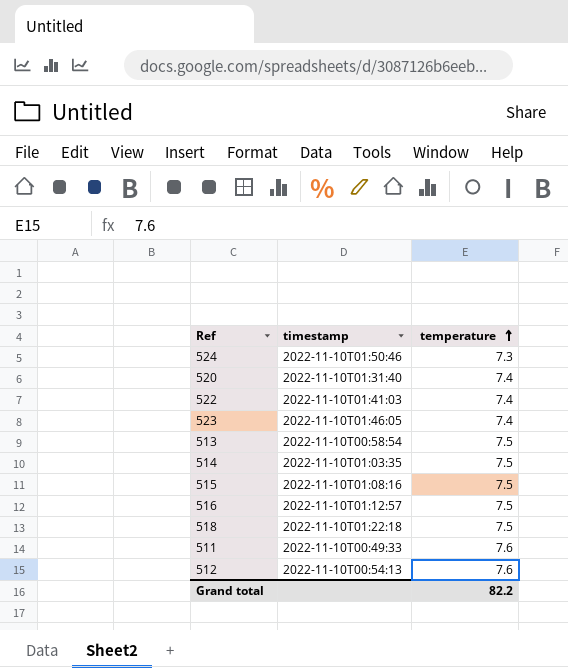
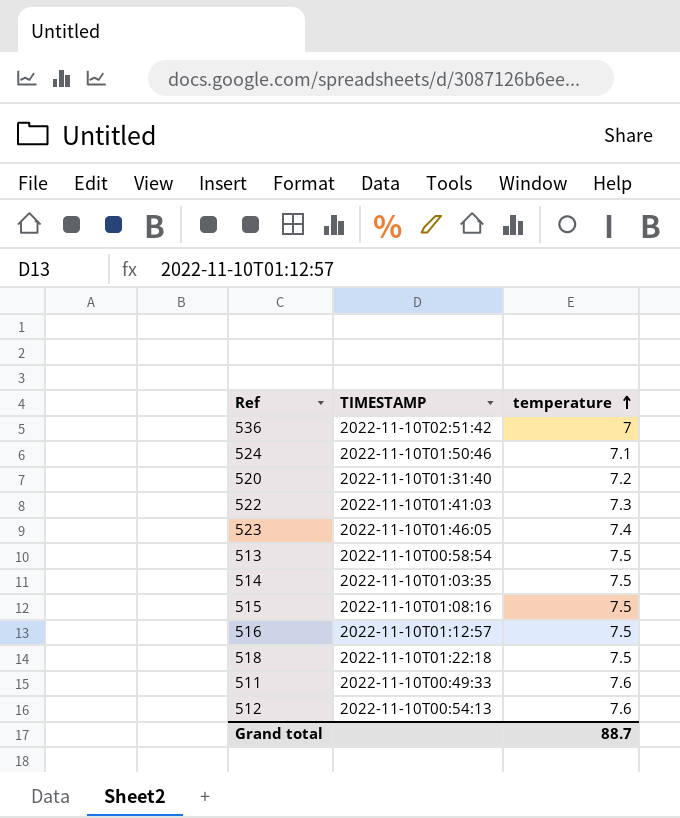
column name: timestamp -> TIMESTAMP
row 536: none -> 2022-11-10T02:51:42 | 7
524 | temperature: 7.3 -> 7.1
520 | temperature: 7.4 -> 7.2
522 | temperature: 7.4 -> 7.3
Grand total | temperature: 82.2 -> 88.7

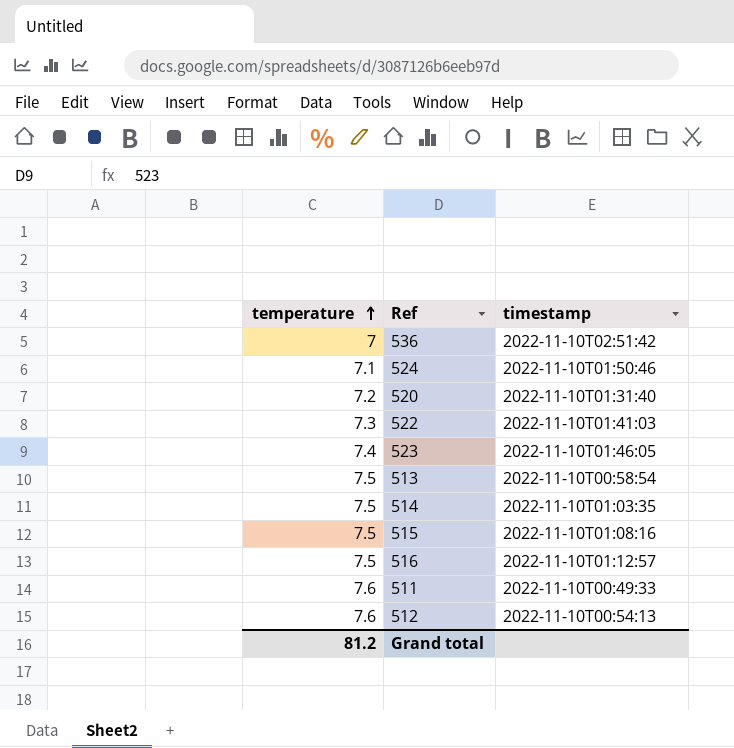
column temperature | position: 3 -> 1
column name: TIMESTAMP -> timestamp
row 518: 2022-11-10T01:22:18 | 7.5 -> none
Grand total | temperature: 88.7 -> 81.2

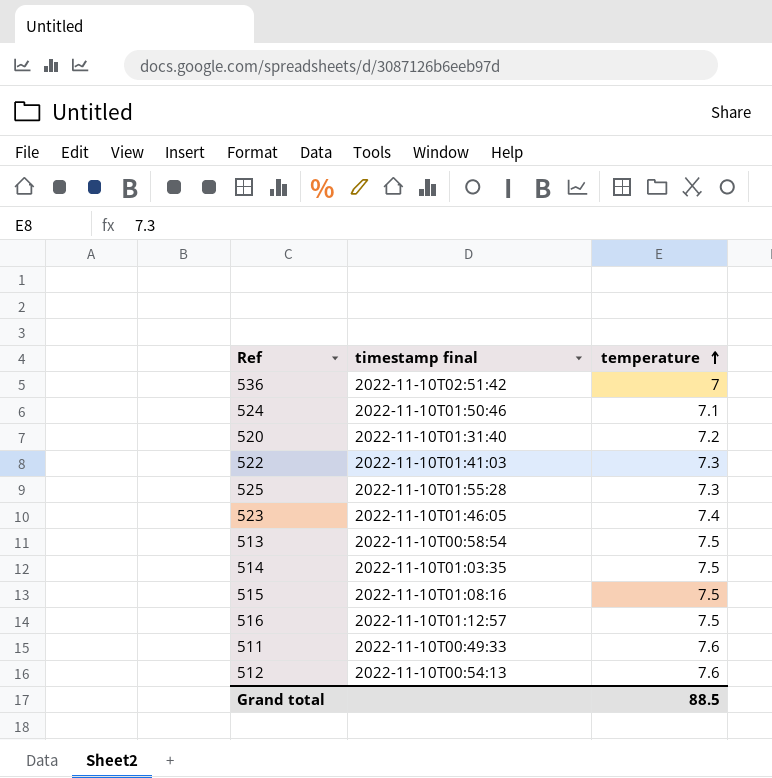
column name: timestamp -> timestamp final
column temperature | position: 1 -> 3
row 525: none -> 2022-11-10T01:55:28 | 7.3
Grand total | temperature: 81.2 -> 88.5

